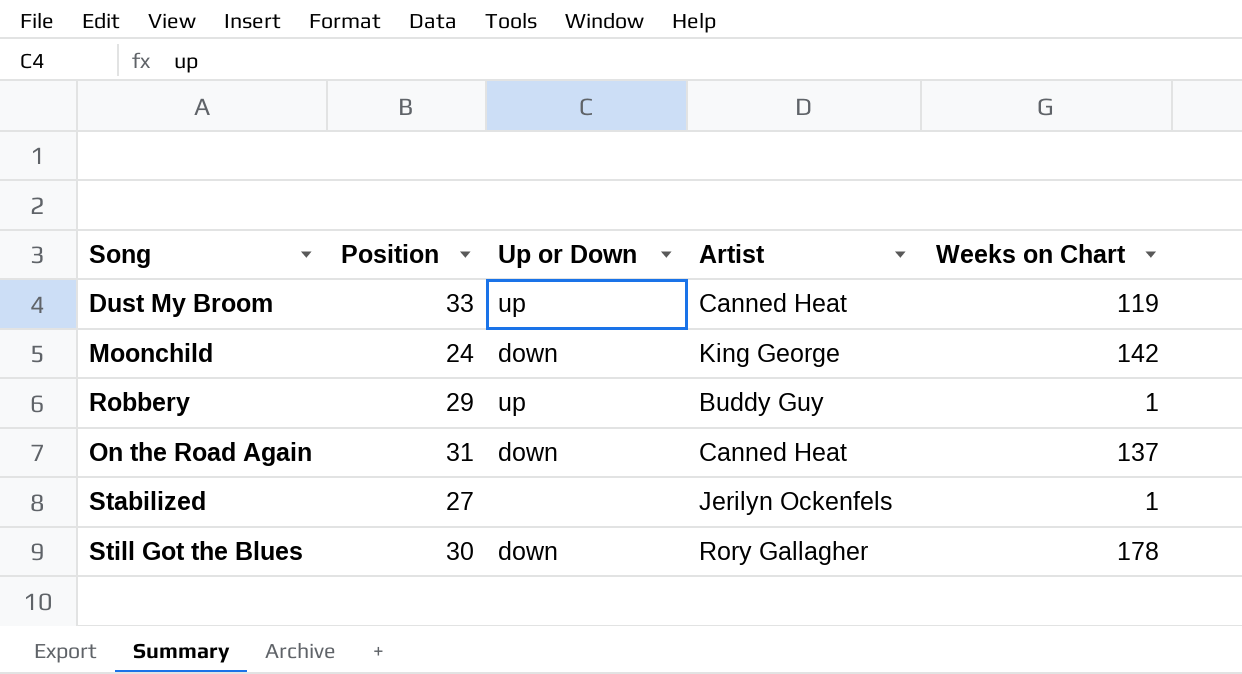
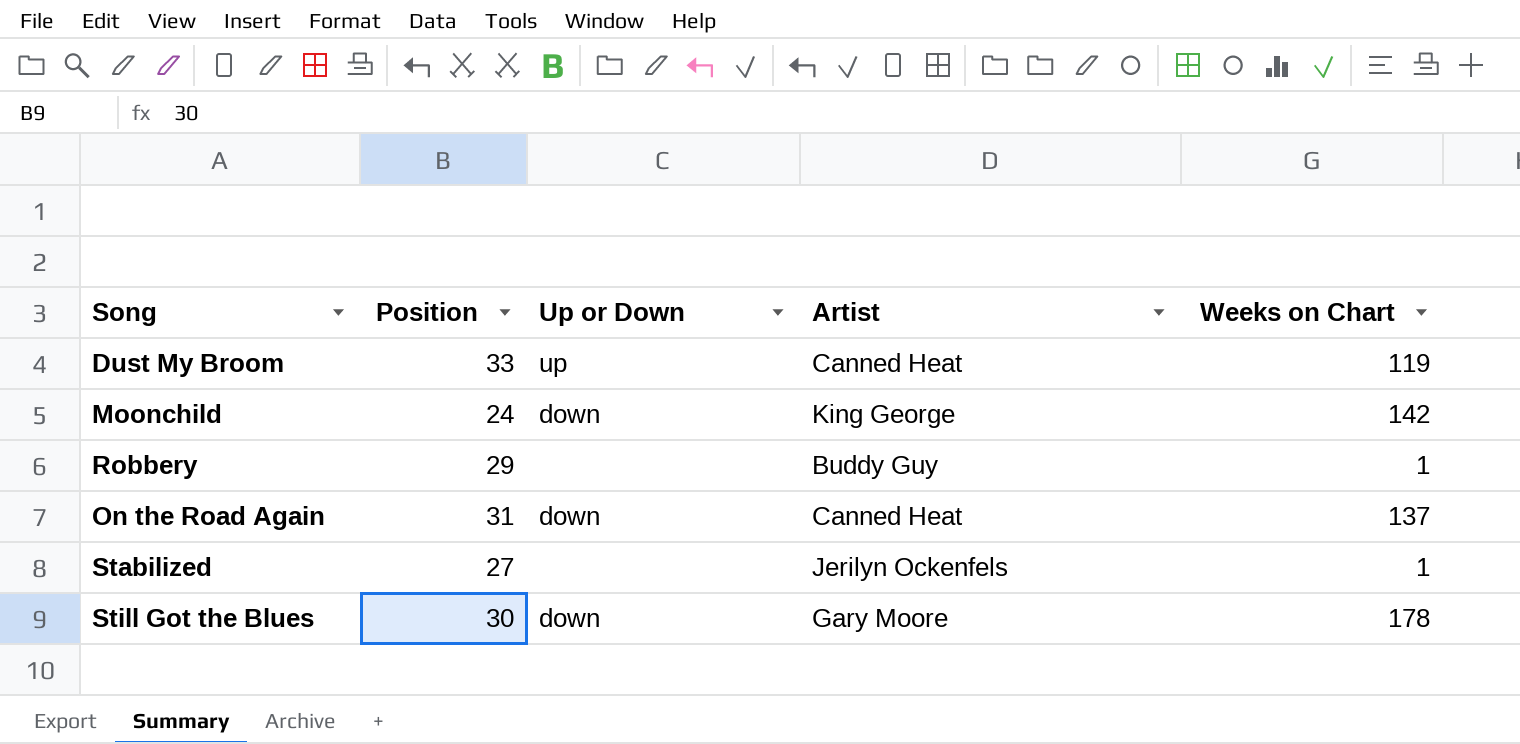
Robbery | Up or Down: up -> none
Still Got the Blues | Artist: Rory Gallagher -> Gary Moore

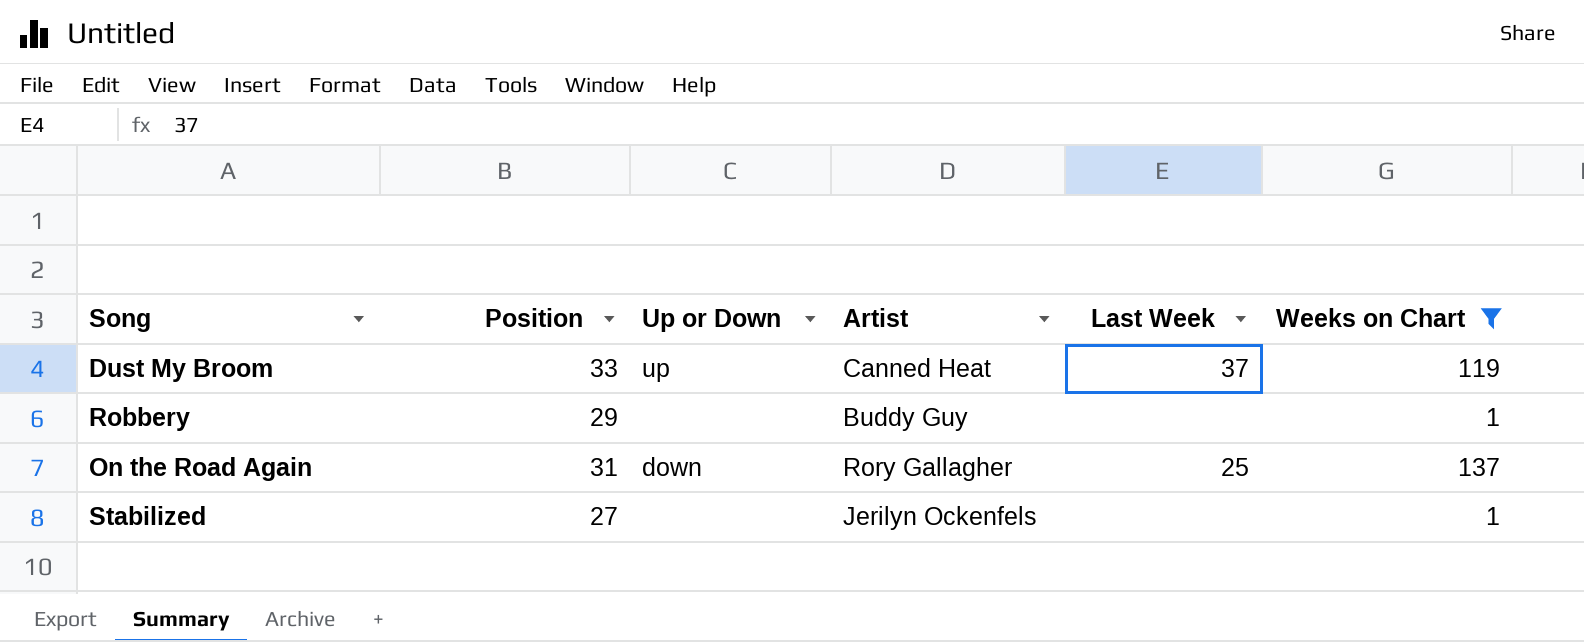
filter: none -> Weeks on Chart <= 137
column Last Week | position: none -> 5
On the Road Again | Artist: Canned Heat -> Rory Gallagher

